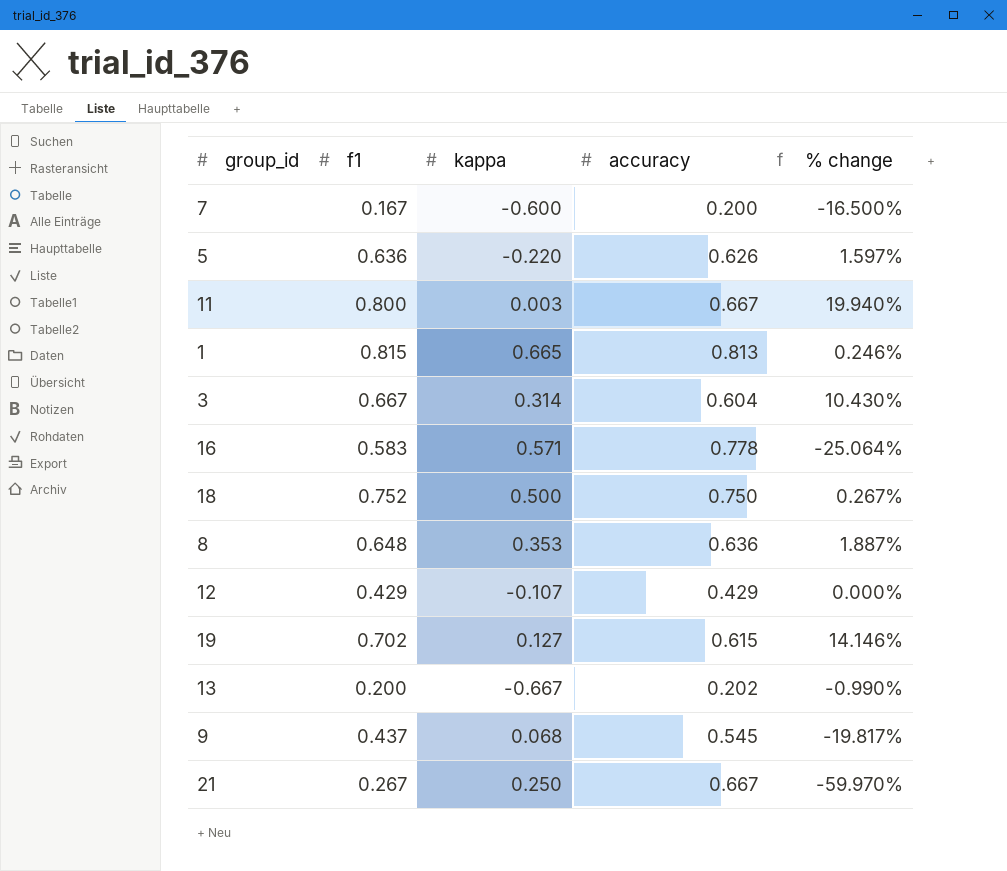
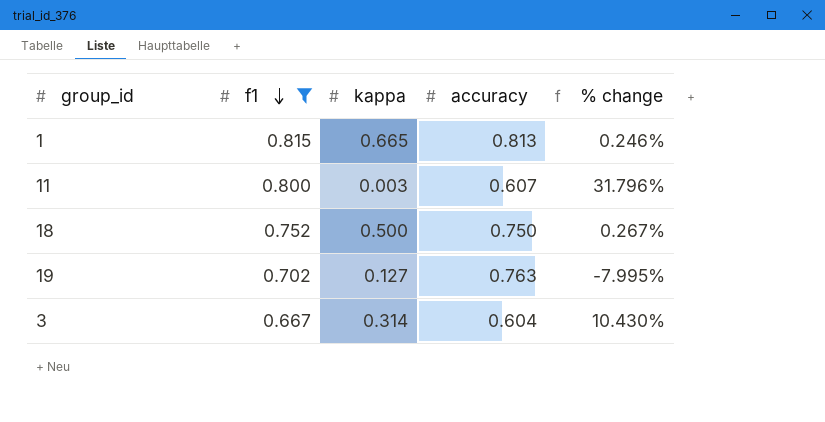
filter: none -> f1 >= 0.667
row order: none -> f1 descending
11 | accuracy: 0.667 -> 0.607
11 | % change: 19.940% -> 31.796%
19 | accuracy: 0.615 -> 0.763
19 | % change: 14.146% -> -7.995%

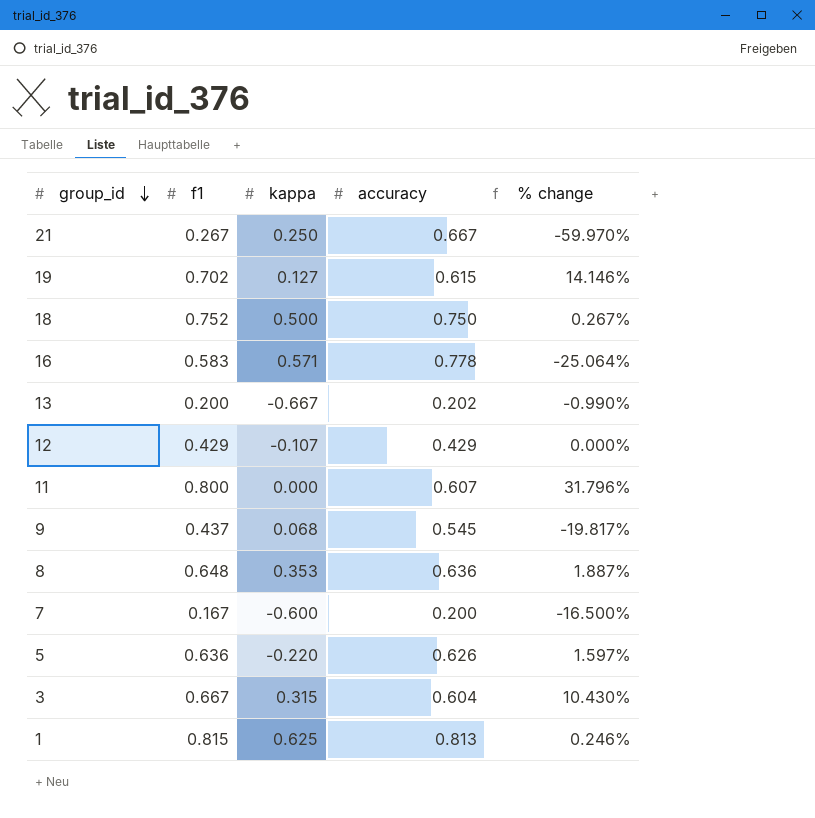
filter: f1 >= 0.667 -> none
row order: f1 descending -> group_id descending
19 | accuracy: 0.763 -> 0.615
19 | % change: -7.995% -> 14.146%
11 | kappa: 0.003 -> 0.000
3 | kappa: 0.314 -> 0.315
1 | kappa: 0.665 -> 0.625

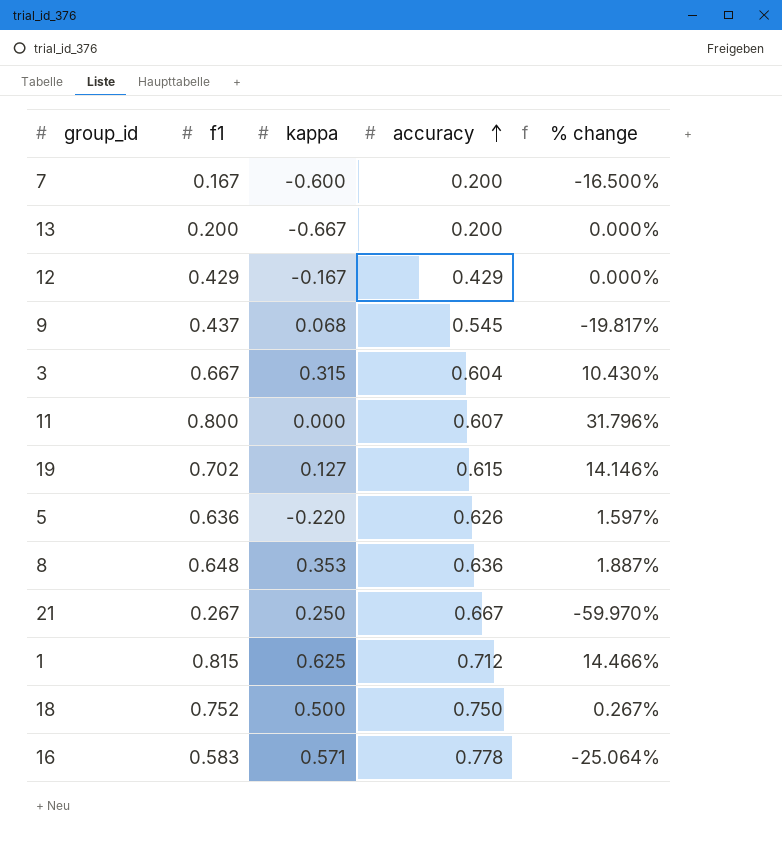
row order: group_id descending -> accuracy ascending
13 | accuracy: 0.202 -> 0.200
13 | % change: -0.990% -> 0.000%
12 | kappa: -0.107 -> -0.167
1 | accuracy: 0.813 -> 0.712
1 | % change: 0.246% -> 14.466%

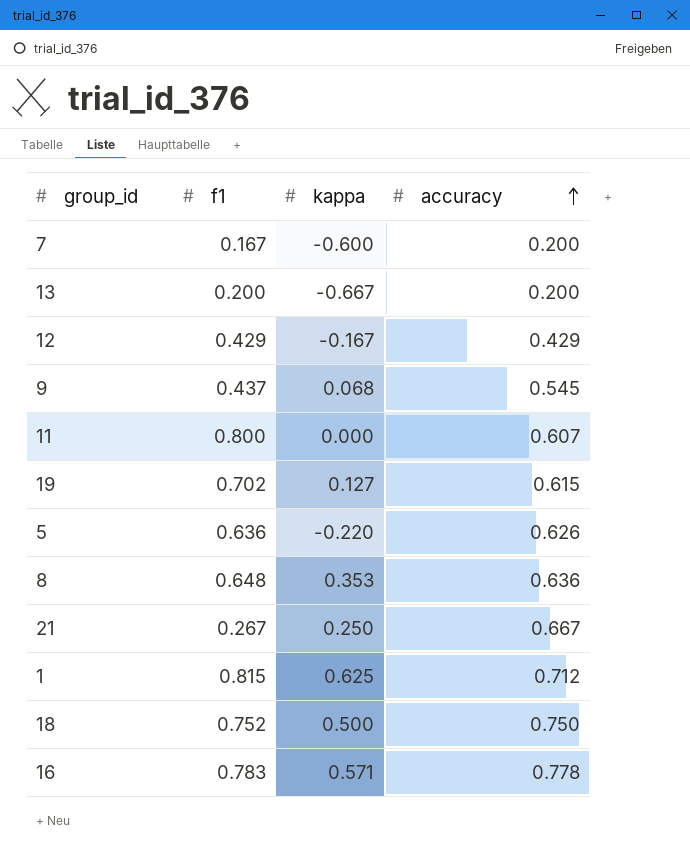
column % change | formula: ([f1] - [accuracy]) / [accuracy] -> none
row 3: 0.667 | 0.315 | 0.604 | 10.430% -> none
16 | f1: 0.583 -> 0.783

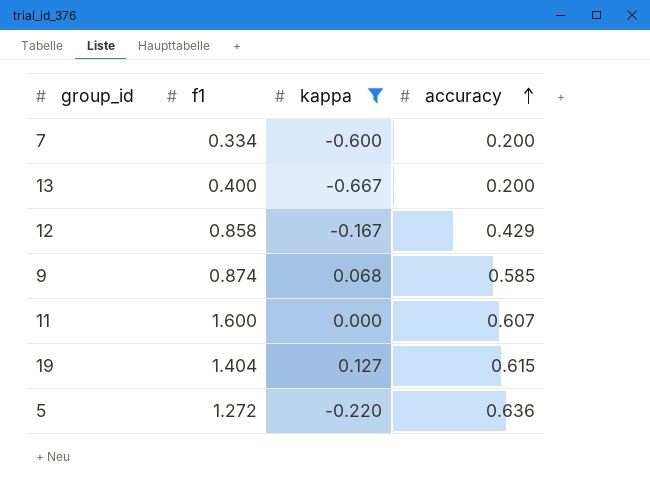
filter: none -> kappa <= 0.127
7 | f1: 0.167 -> 0.334
13 | f1: 0.200 -> 0.400
12 | f1: 0.429 -> 0.858
9 | f1: 0.437 -> 0.874
9 | accuracy: 0.545 -> 0.585
11 | f1: 0.800 -> 1.600
19 | f1: 0.702 -> 1.404
5 | f1: 0.636 -> 1.272
5 | accuracy: 0.626 -> 0.636

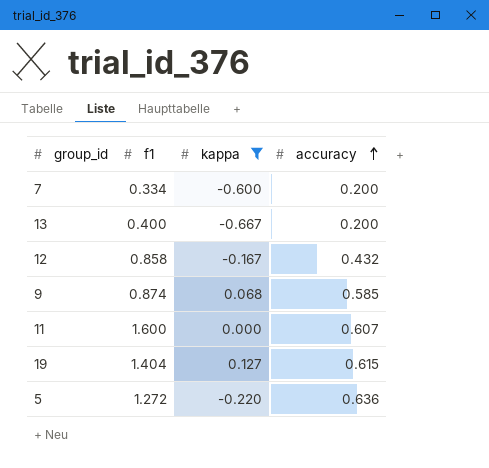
12 | accuracy: 0.429 -> 0.432

